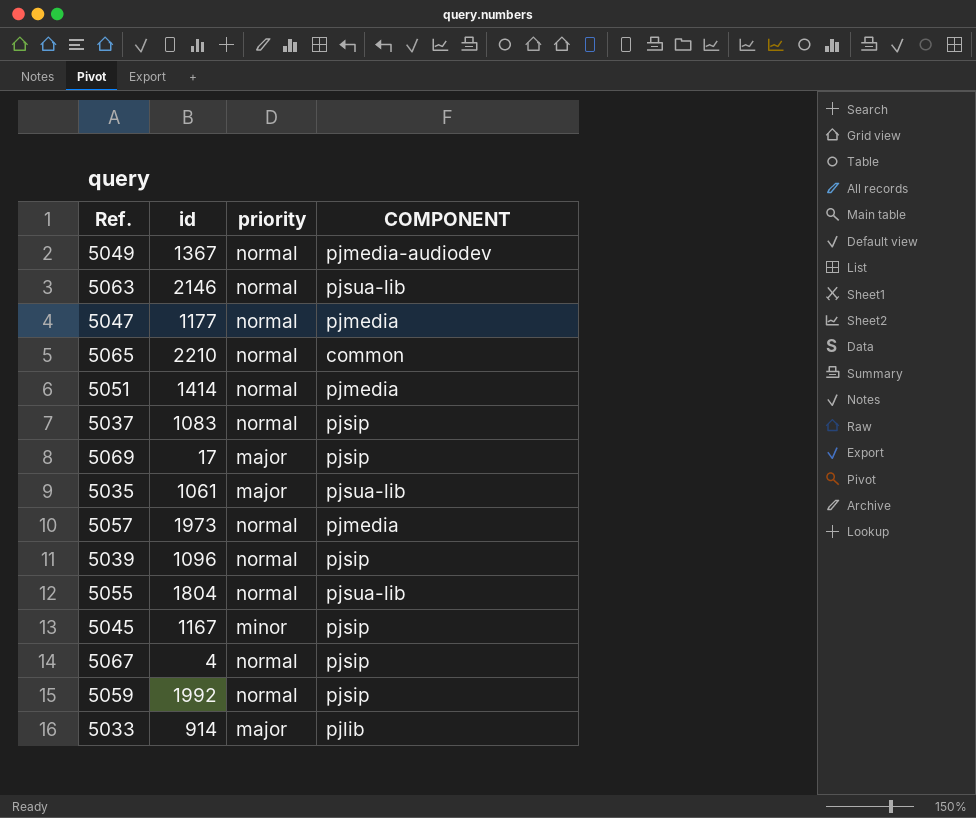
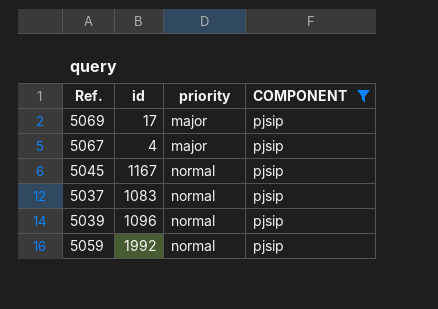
filter: none -> COMPONENT = pjsip
row order: none -> priority ascending
5067 | priority: normal -> major
5045 | priority: minor -> normal

